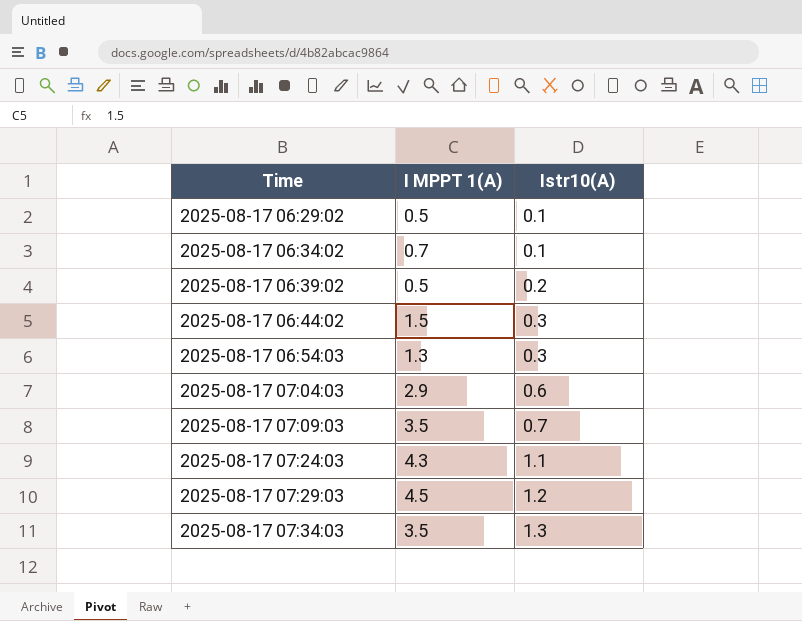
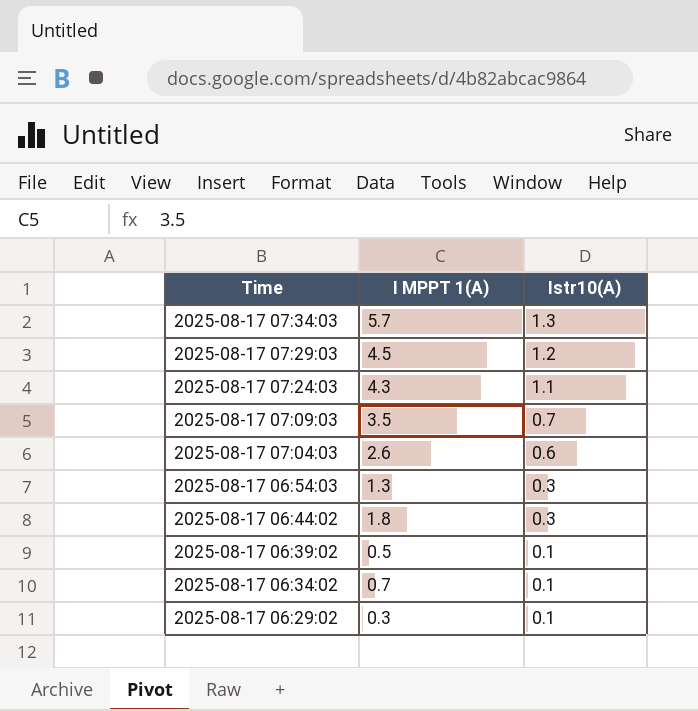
row order: Time ascending -> Time descending
2025-08-17 07:34:03 | I MPPT 1(A): 3.5 -> 5.7
2025-08-17 07:04:03 | I MPPT 1(A): 2.9 -> 2.6
2025-08-17 06:44:02 | I MPPT 1(A): 1.5 -> 1.8
2025-08-17 06:39:02 | Istr10(A): 0.2 -> 0.1
2025-08-17 06:29:02 | I MPPT 1(A): 0.5 -> 0.3

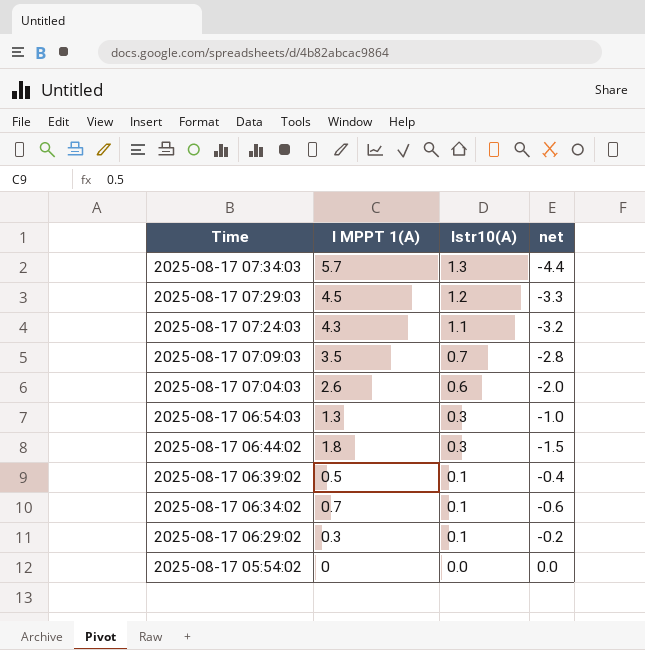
column net | formula: none -> [Istr10(A)] - [I MPPT 1(A)]
row 2025-08-17 05:54:02: none -> 0 | 0.0 | 0.0

